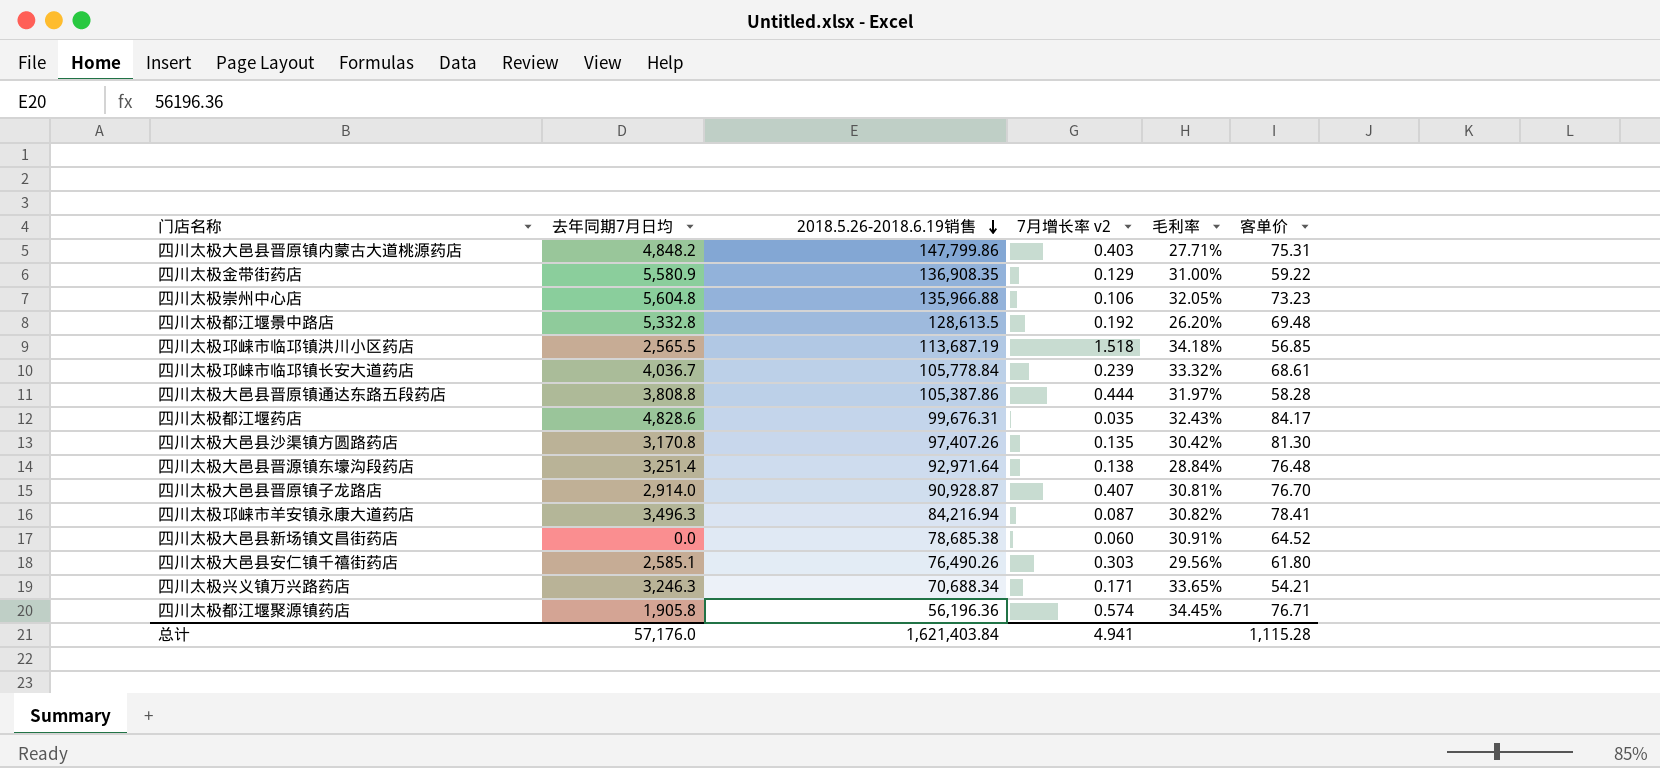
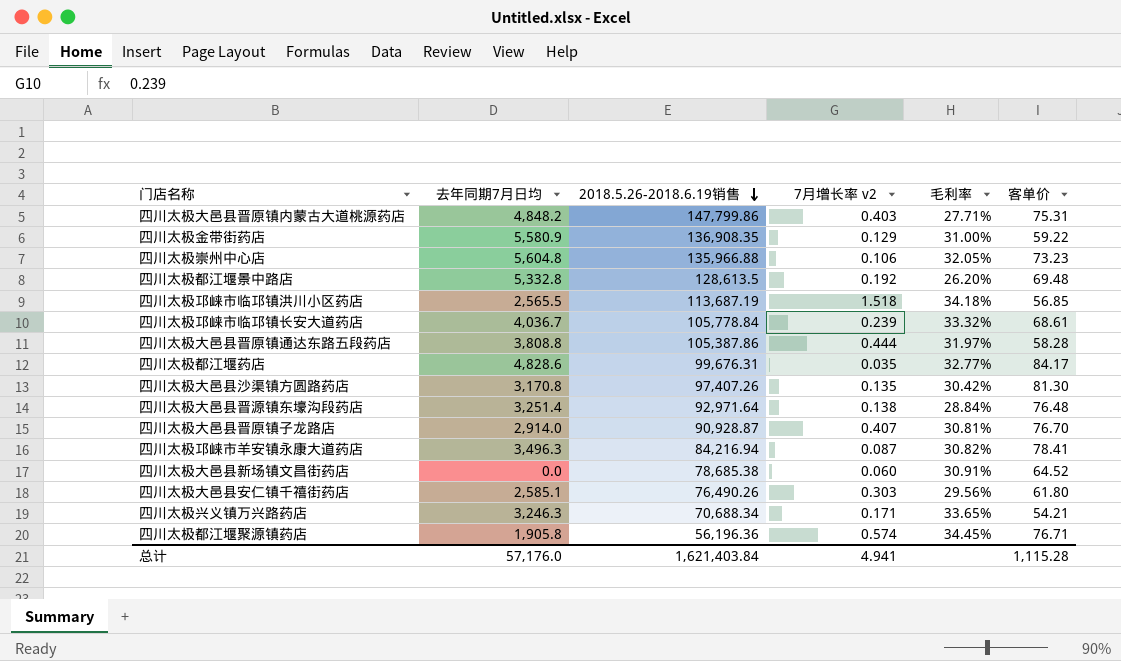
四川太极都江堰药店 | 毛利率: 32.43% -> 32.77%

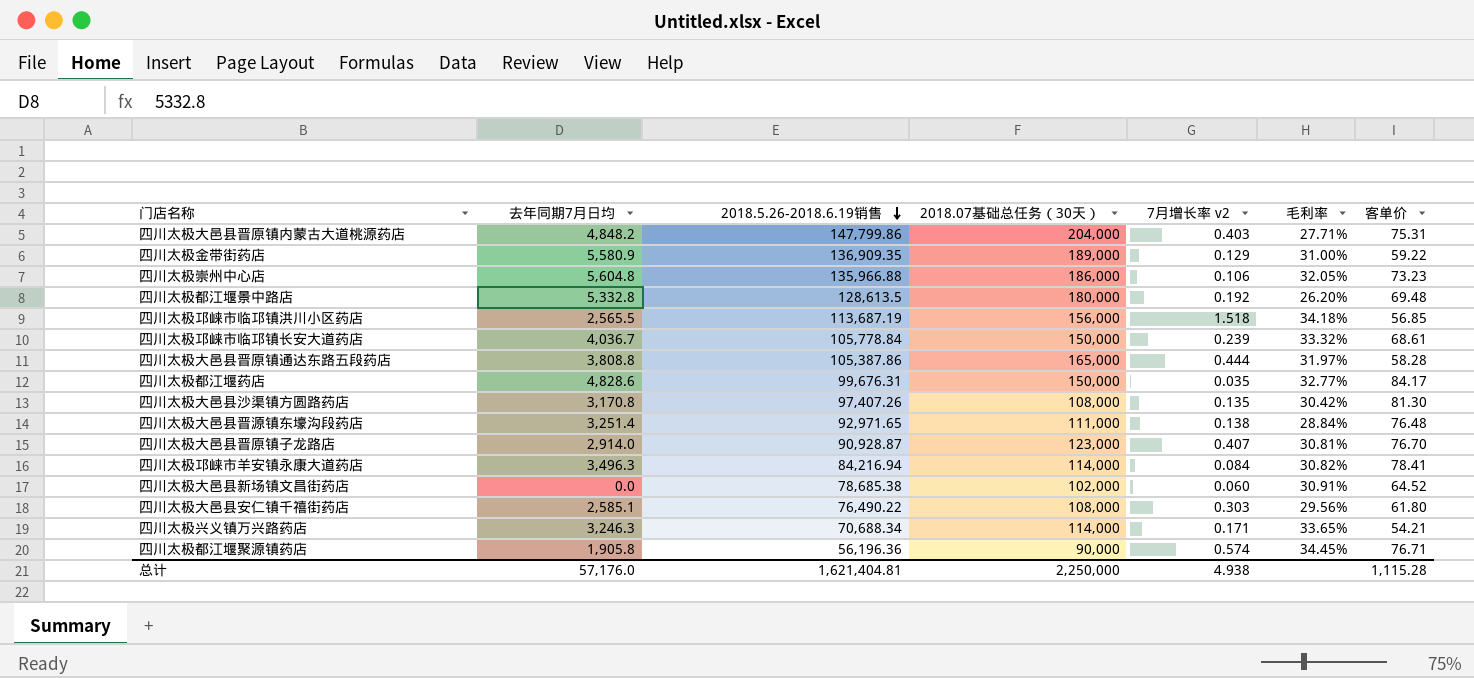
column 2018.07基础总任务（30天） | position: none -> 4
四川太极金带街药店 | 2018.5.26-2018.6.19销售: 136,908.35 -> 136,909.35
四川太极大邑县晋源镇东壕沟段药店 | 2018.5.26-2018.6.19销售: 92,971.64 -> 92,971.65
四川太极邛崃市羊安镇永康大道药店 | 7月增长率 v2: 0.087 -> 0.084
四川太极大邑县安仁镇千禧街药店 | 2018.5.26-2018.6.19销售: 76,490.26 -> 76,490.22
总计 | 2018.5.26-2018.6.19销售: 1,621,403.84 -> 1,621,404.81
总计 | 7月增长率 v2: 4.941 -> 4.938

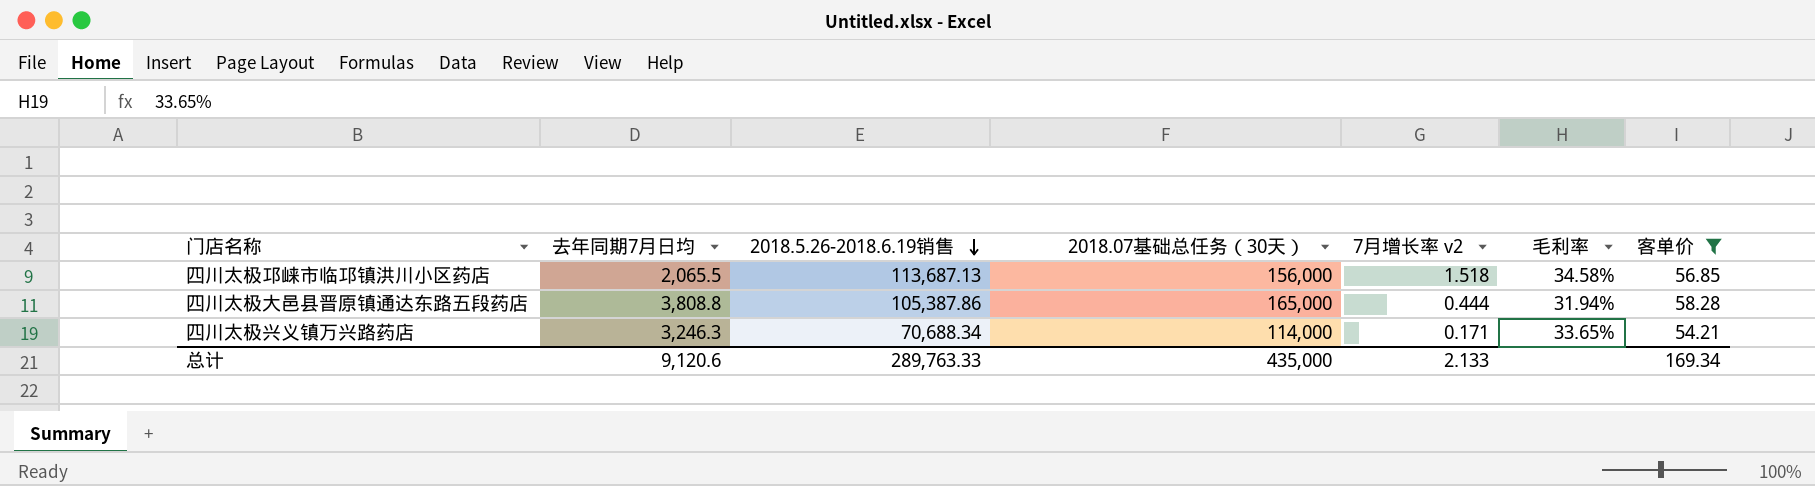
filter: none -> 客单价 <= 58.28
四川太极邛崃市临邛镇洪川小区药店 | 去年同期7月日均: 2,565.5 -> 2,065.5
四川太极邛崃市临邛镇洪川小区药店 | 2018.5.26-2018.6.19销售: 113,687.19 -> 113,687.13
四川太极邛崃市临邛镇洪川小区药店 | 毛利率: 34.18% -> 34.58%
四川太极大邑县晋原镇通达东路五段药店 | 毛利率: 31.97% -> 31.94%
总计 | 去年同期7月日均: 57,176.0 -> 9,120.6
总计 | 2018.5.26-2018.6.19销售: 1,621,404.81 -> 289,763.33
总计 | 2018.07基础总任务（30天）: 2,250,000 -> 435,000
总计 | 7月增长率 v2: 4.938 -> 2.133
总计 | 客单价: 1,115.28 -> 169.34

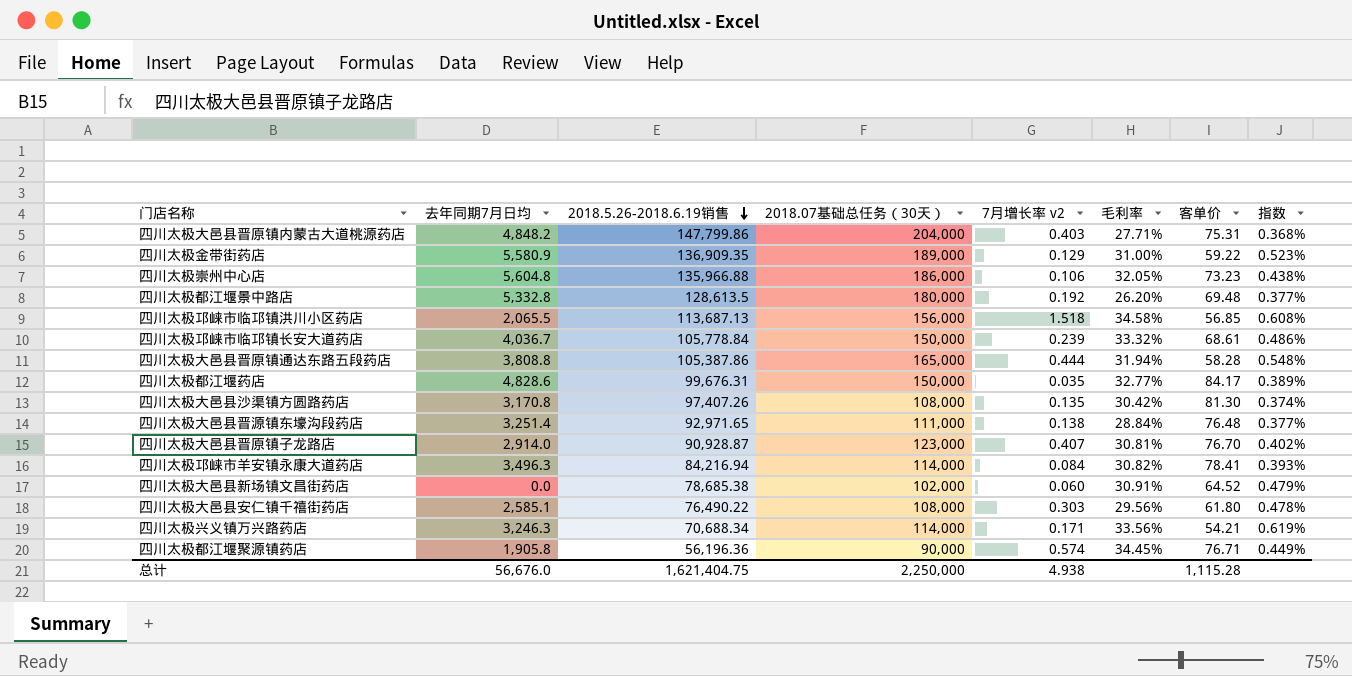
filter: 客单价 <= 58.28 -> none
column 指数 | formula: none -> [毛利率] / [客单价]
四川太极兴义镇万兴路药店 | 毛利率: 33.65% -> 33.56%
总计 | 去年同期7月日均: 9,120.6 -> 56,676.0
总计 | 2018.5.26-2018.6.19销售: 289,763.33 -> 1,621,404.75
总计 | 2018.07基础总任务（30天）: 435,000 -> 2,250,000
总计 | 7月增长率 v2: 2.133 -> 4.938
总计 | 客单价: 169.34 -> 1,115.28

